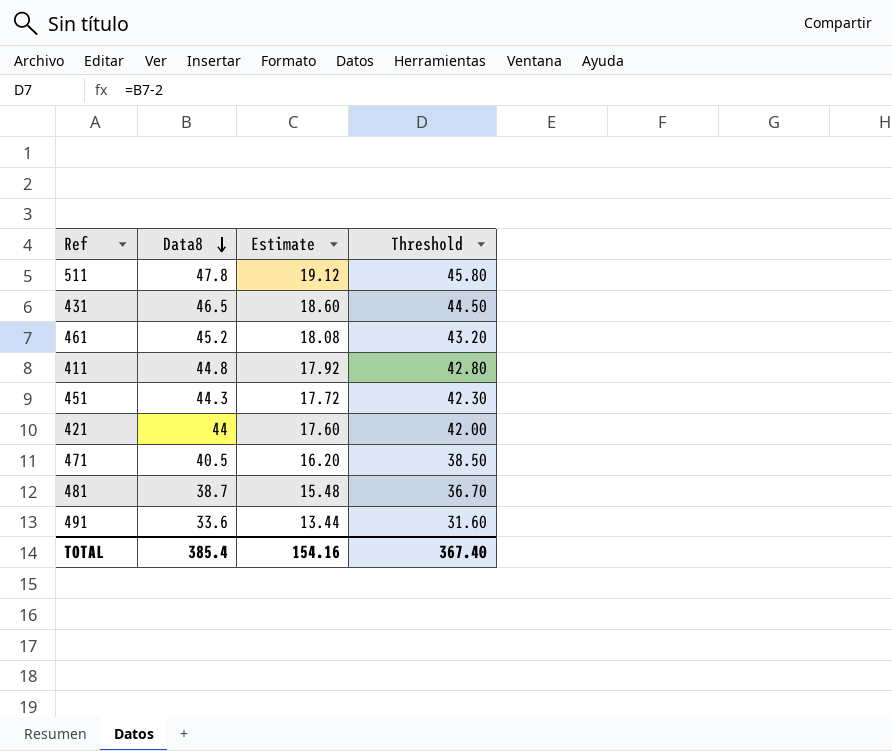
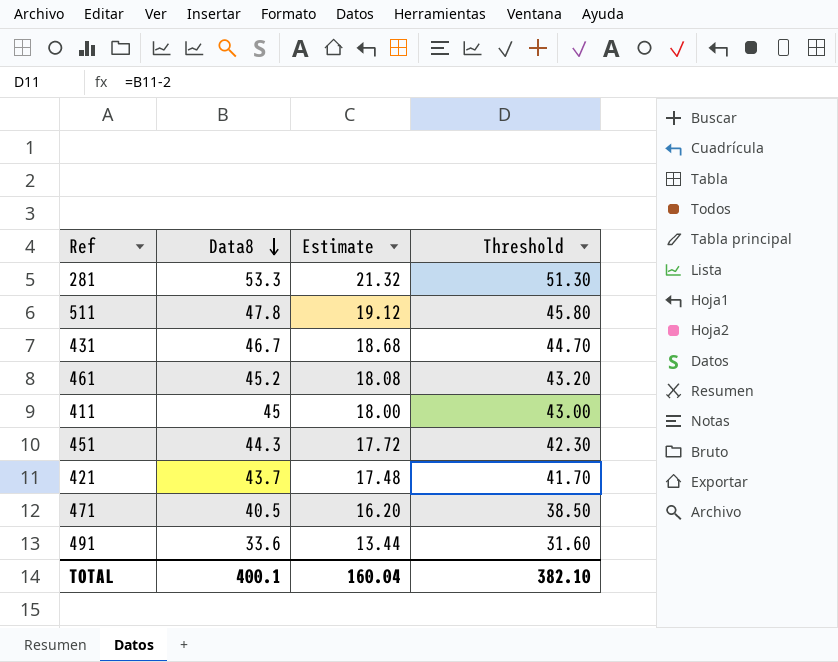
row 481: 38.7 | 15.48 | 36.70 -> none
row 281: none -> 53.3 | 21.32 | 51.30
431 | Data8: 46.5 -> 46.7
431 | Estimate: 18.60 -> 18.68
431 | Threshold: 44.50 -> 44.70
411 | Data8: 44.8 -> 45
411 | Estimate: 17.92 -> 18.00
411 | Threshold: 42.80 -> 43.00
421 | Data8: 44 -> 43.7
421 | Estimate: 17.60 -> 17.48
421 | Threshold: 42.00 -> 41.70
TOTAL | Data8: 385.4 -> 400.1
TOTAL | Estimate: 154.16 -> 160.04
TOTAL | Threshold: 367.40 -> 382.10

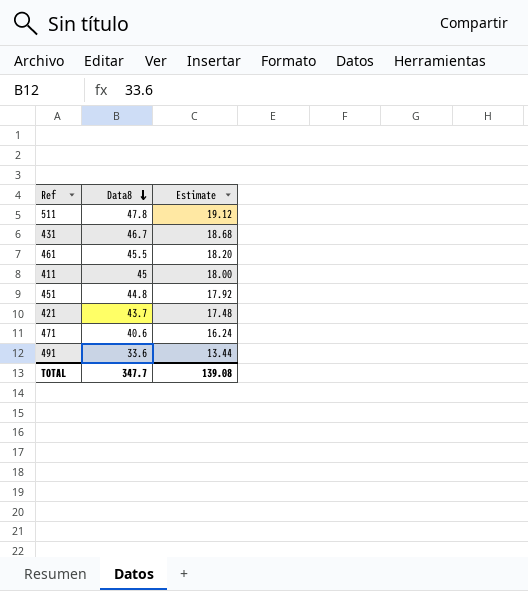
column Threshold | formula: [Data8] - 2 -> none
row 281: 53.3 | 21.32 | 51.30 -> none
461 | Data8: 45.2 -> 45.5
461 | Estimate: 18.08 -> 18.20
451 | Data8: 44.3 -> 44.8
451 | Estimate: 17.72 -> 17.92
471 | Data8: 40.5 -> 40.6
471 | Estimate: 16.20 -> 16.24
TOTAL | Data8: 400.1 -> 347.7
TOTAL | Estimate: 160.04 -> 139.08

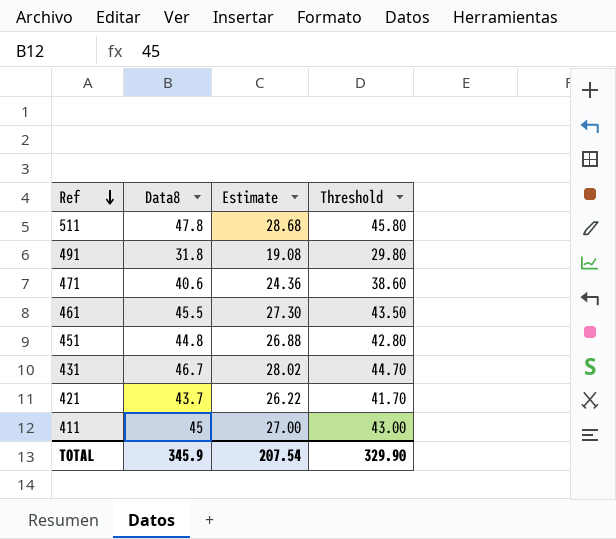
row order: Data8 descending -> Ref descending
column Estimate | formula: [Data8] * 0.4 -> [Data8] * 0.6
column Threshold | formula: none -> [Data8] - 2
491 | Data8: 33.6 -> 31.8
TOTAL | Data8: 347.7 -> 345.9
TOTAL | Estimate: 139.08 -> 207.54

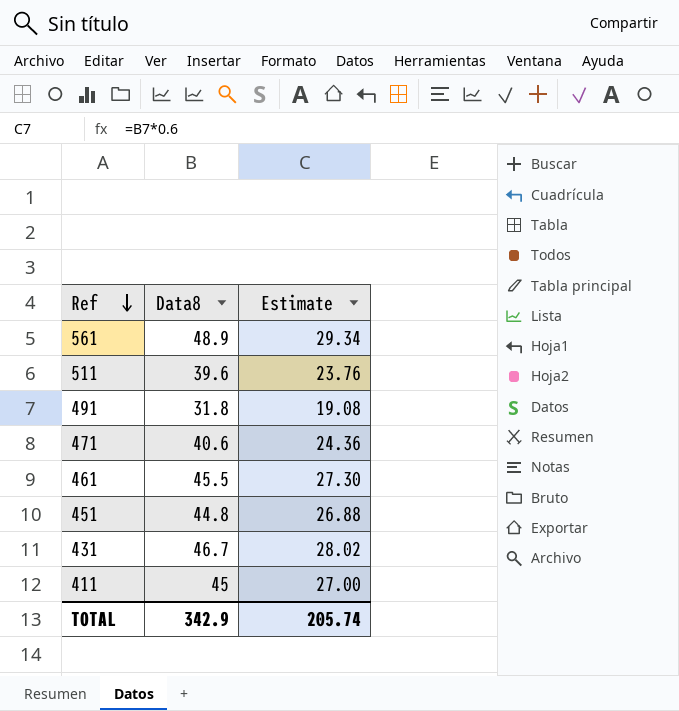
column Threshold | formula: [Data8] - 2 -> none
row 421: 43.7 | 26.22 | 41.70 -> none
row 561: none -> 48.9 | 29.34
511 | Data8: 47.8 -> 39.6
511 | Estimate: 28.68 -> 23.76
TOTAL | Data8: 345.9 -> 342.9
TOTAL | Estimate: 207.54 -> 205.74

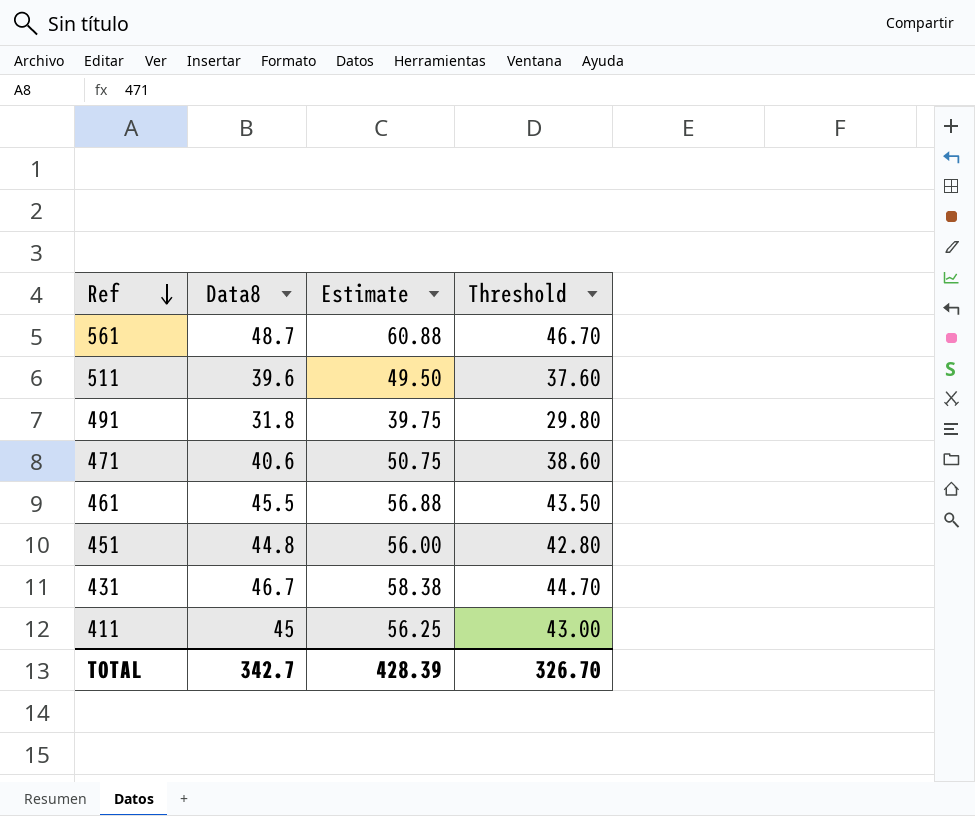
column Estimate | formula: [Data8] * 0.6 -> [Data8] * 1.25
column Threshold | formula: none -> [Data8] - 2
561 | Data8: 48.9 -> 48.7
TOTAL | Data8: 342.9 -> 342.7
TOTAL | Estimate: 205.74 -> 428.39

